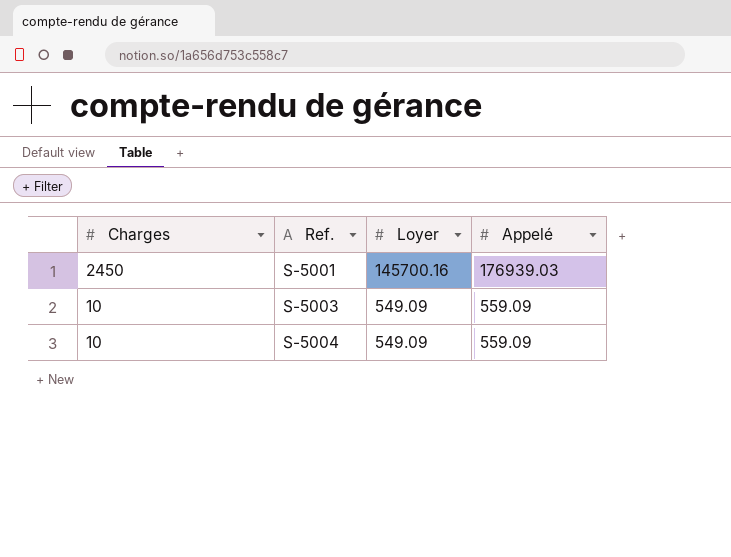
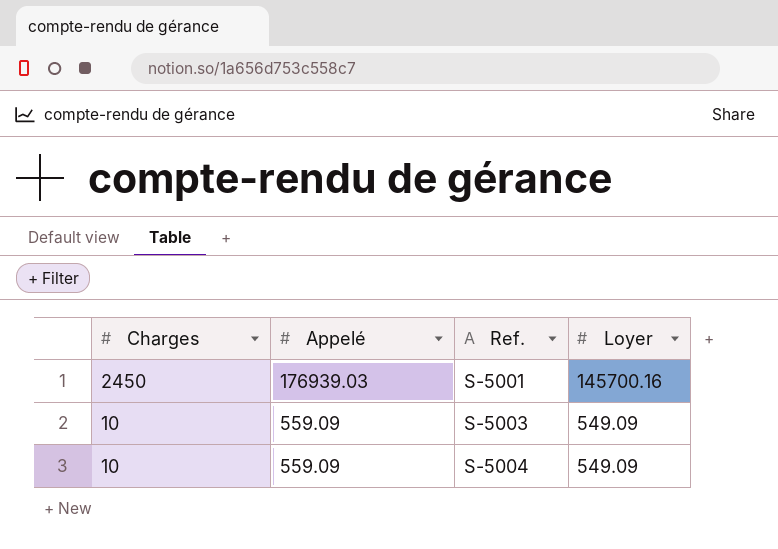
column Appelé | position: 4 -> 2

